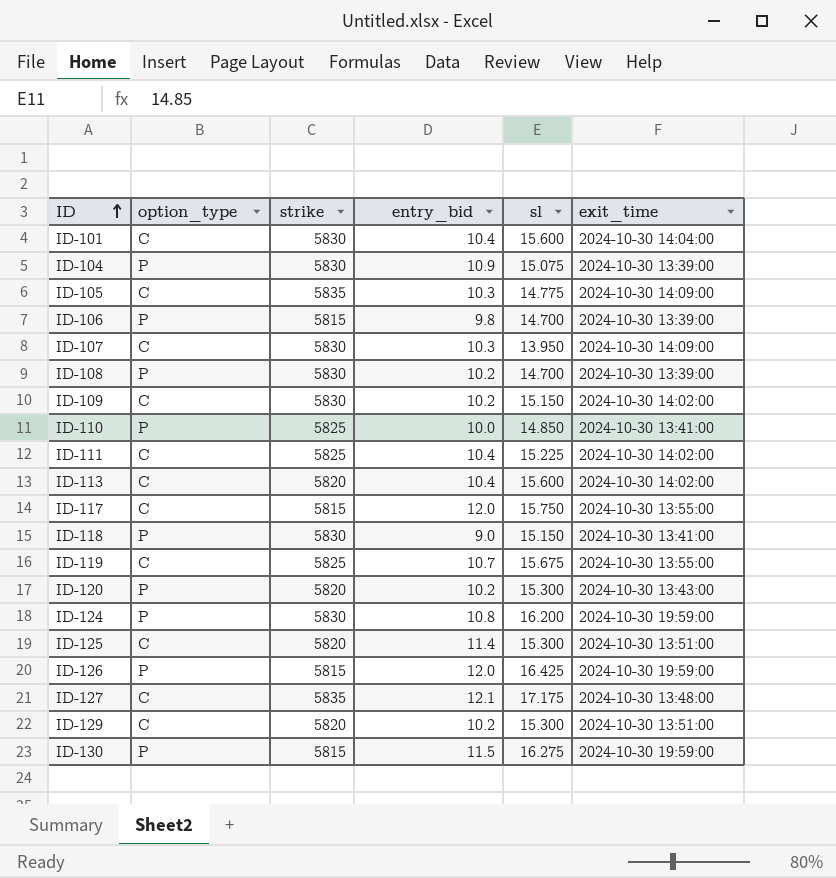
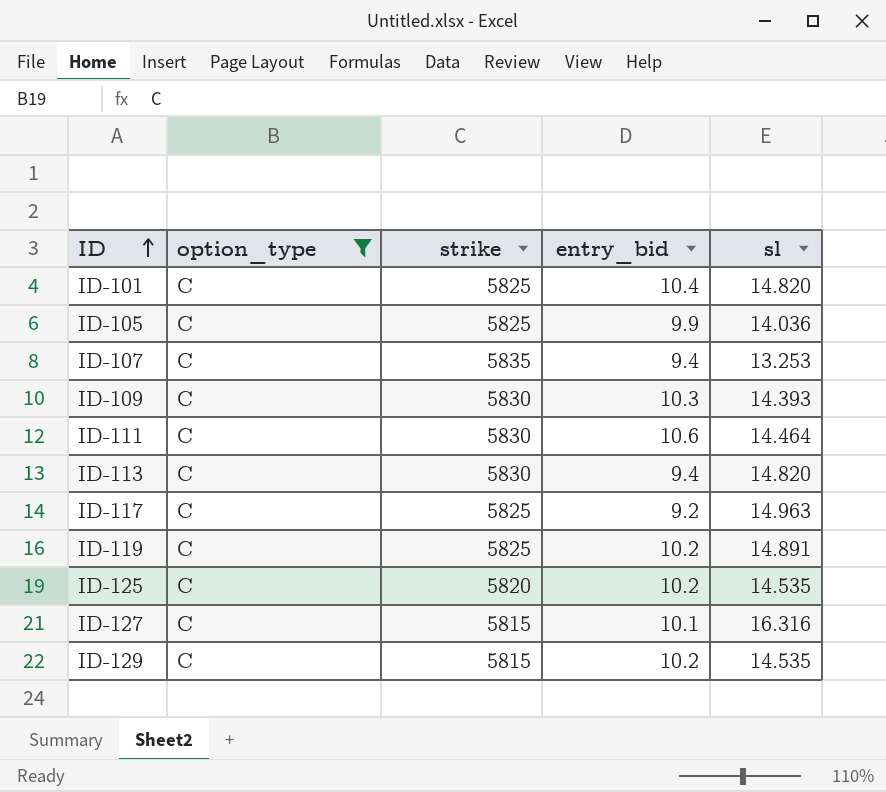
filter: none -> option_type = C
column exit_time | position: 6 -> none
ID-101 | strike: 5830 -> 5825
ID-101 | sl: 15.600 -> 14.820
ID-105 | strike: 5835 -> 5825
ID-105 | entry_bid: 10.3 -> 9.9
ID-105 | sl: 14.775 -> 14.036
ID-107 | strike: 5830 -> 5835
ID-107 | entry_bid: 10.3 -> 9.4
ID-107 | sl: 13.950 -> 13.253
ID-109 | entry_bid: 10.2 -> 10.3
ID-109 | sl: 15.150 -> 14.393
ID-111 | strike: 5825 -> 5830
ID-111 | entry_bid: 10.4 -> 10.6
ID-111 | sl: 15.225 -> 14.464
ID-113 | strike: 5820 -> 5830
ID-113 | entry_bid: 10.4 -> 9.4
ID-113 | sl: 15.600 -> 14.820
ID-117 | strike: 5815 -> 5825
ID-117 | entry_bid: 12.0 -> 9.2
ID-117 | sl: 15.750 -> 14.963
ID-119 | entry_bid: 10.7 -> 10.2
ID-119 | sl: 15.675 -> 14.891
ID-125 | entry_bid: 11.4 -> 10.2
ID-125 | sl: 15.300 -> 14.535
ID-127 | strike: 5835 -> 5815
ID-127 | entry_bid: 12.1 -> 10.1
ID-127 | sl: 17.175 -> 16.316
ID-129 | strike: 5820 -> 5815
ID-129 | sl: 15.300 -> 14.535

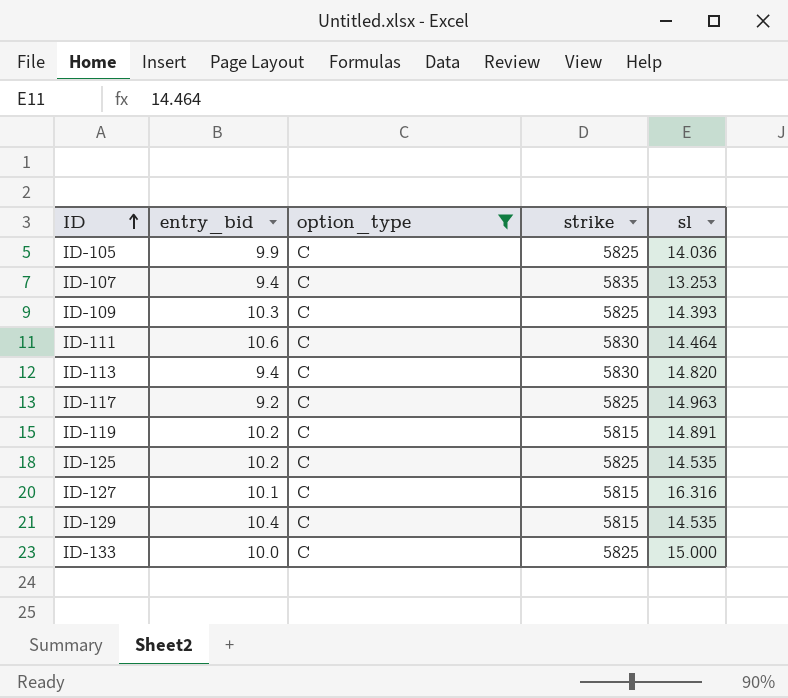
column entry_bid | position: 4 -> 2
row ID-101: C | 5825 | 10.4 | 14.820 -> none
ID-109 | strike: 5830 -> 5825
ID-119 | strike: 5825 -> 5815
ID-125 | strike: 5820 -> 5825
ID-129 | entry_bid: 10.2 -> 10.4
row ID-133: none -> 10.0 | C | 5825 | 15.000

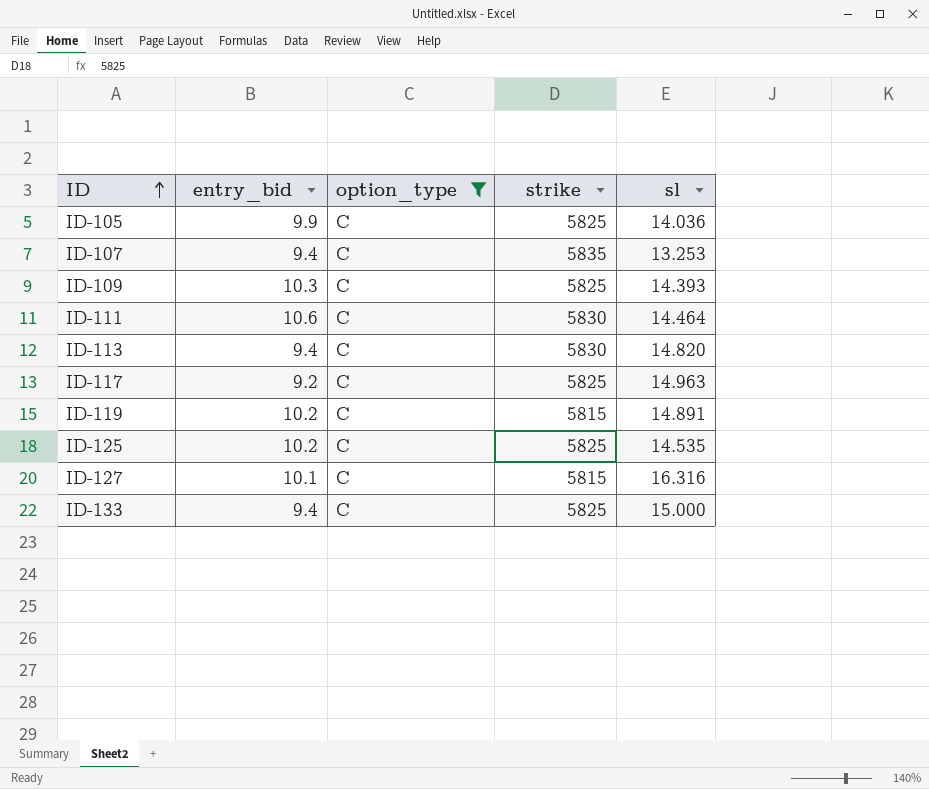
row ID-129: 10.4 | C | 5815 | 14.535 -> none
ID-133 | entry_bid: 10.0 -> 9.4

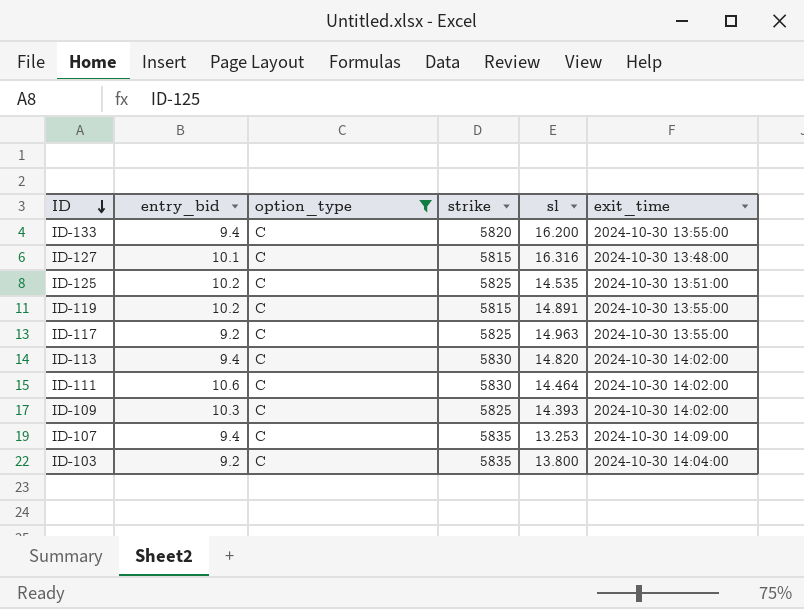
row order: ID ascending -> ID descending
column exit_time | position: none -> 6
row ID-105: 9.9 | C | 5825 | 14.036 -> none
ID-133 | strike: 5825 -> 5820
ID-133 | sl: 15.000 -> 16.200
row ID-103: none -> 9.2 | C | 5835 | 13.800 | 2024-10-30 14:04:00

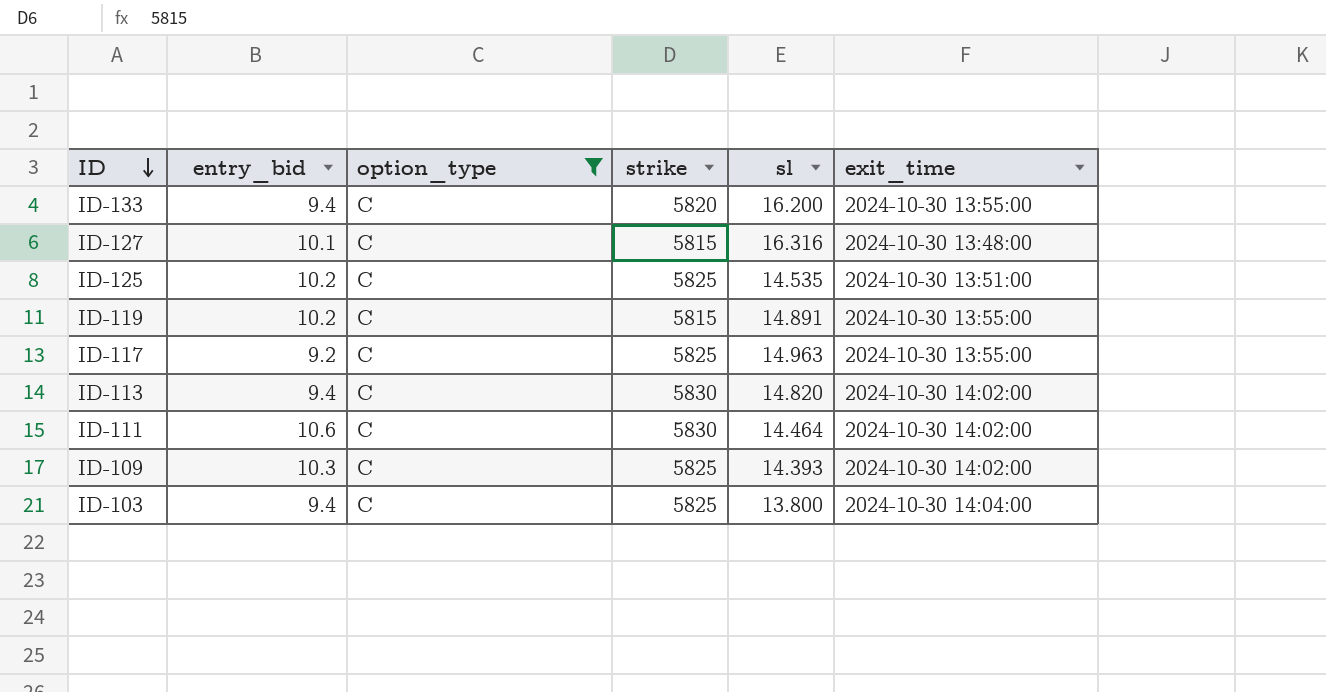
row ID-107: 9.4 | C | 5835 | 13.253 | 2024-10-30 14:09:00 -> none
ID-103 | entry_bid: 9.2 -> 9.4
ID-103 | strike: 5835 -> 5825

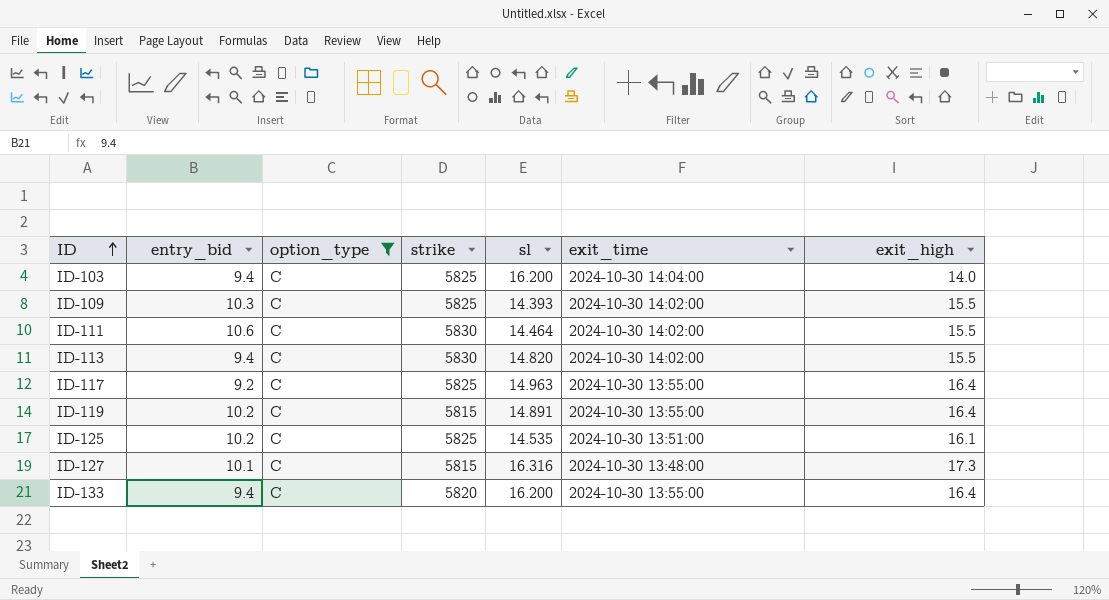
row order: ID descending -> ID ascending
column exit_high | position: none -> 7
ID-103 | sl: 13.800 -> 16.200

